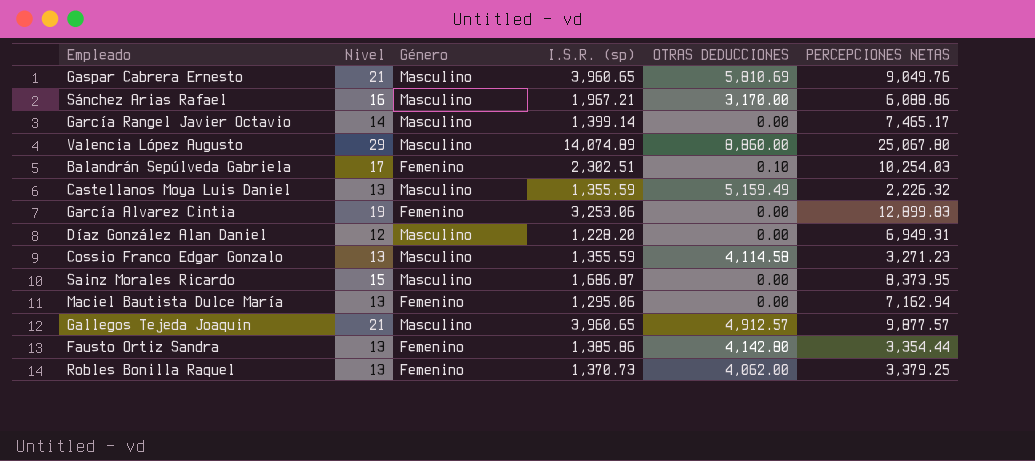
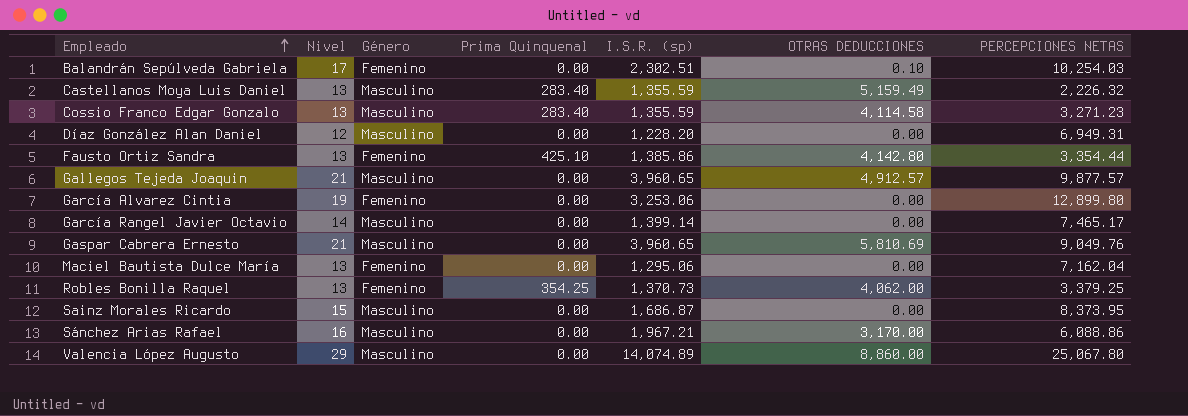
row order: none -> Empleado ascending
column Prima Quinquenal | position: none -> 4
García Alvarez Cintia | PERCEPCIONES NETAS: 12,899.83 -> 12,899.80
Maciel Bautista Dulce María | PERCEPCIONES NETAS: 7,162.94 -> 7,162.04

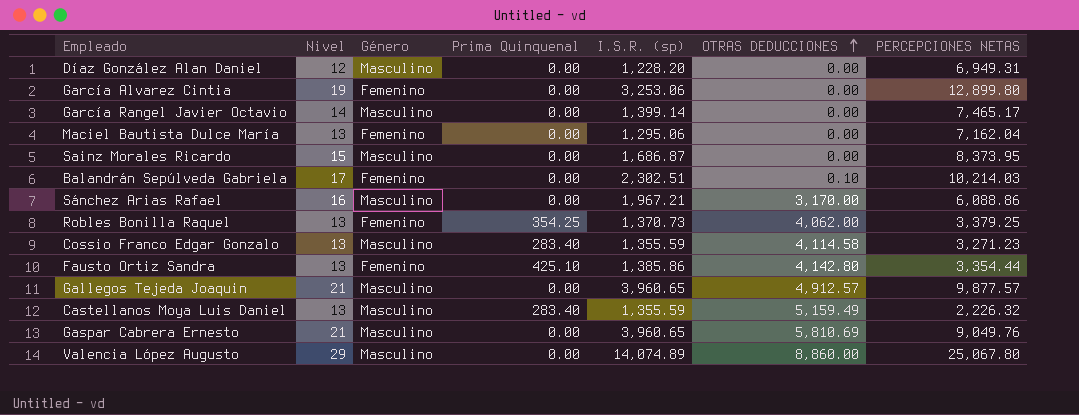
row order: Empleado ascending -> OTRAS DEDUCCIONES ascending
Balandrán Sepúlveda Gabriela | PERCEPCIONES NETAS: 10,254.03 -> 10,214.03

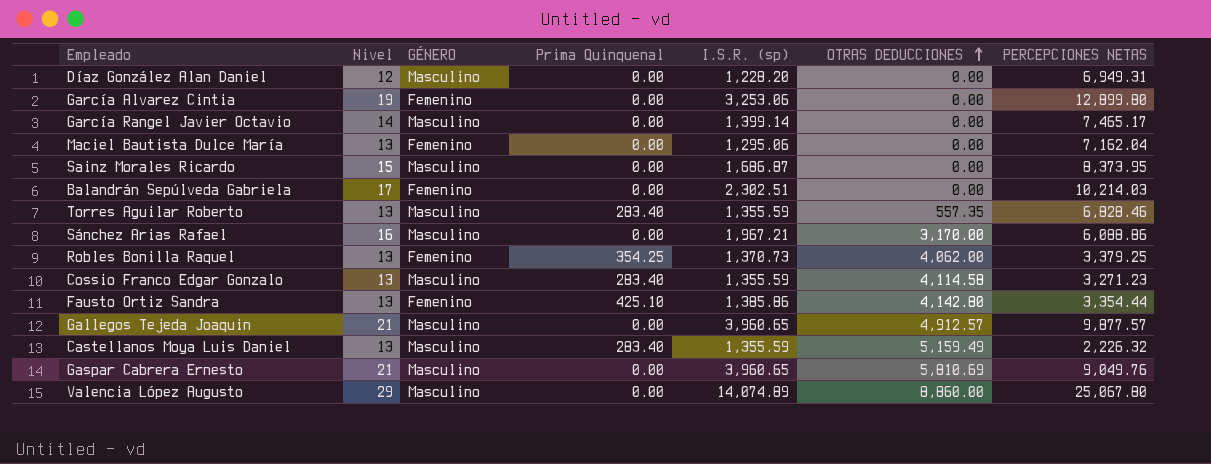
column name: Género -> GÉNERO
Balandrán Sepúlveda Gabriela | OTRAS DEDUCCIONES: 0.10 -> 0.00
row Torres Aguilar Roberto: none -> 13 | Masculino | 283.40 | 1,355.59 | 557.35 | 6,828.46

